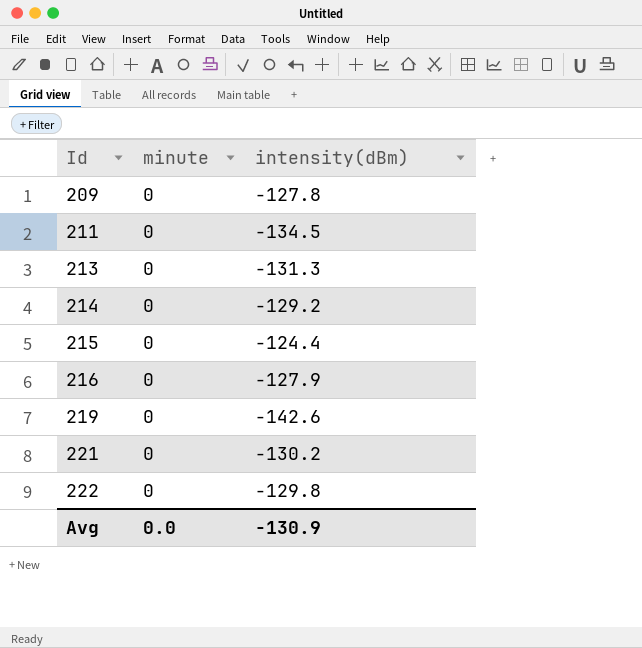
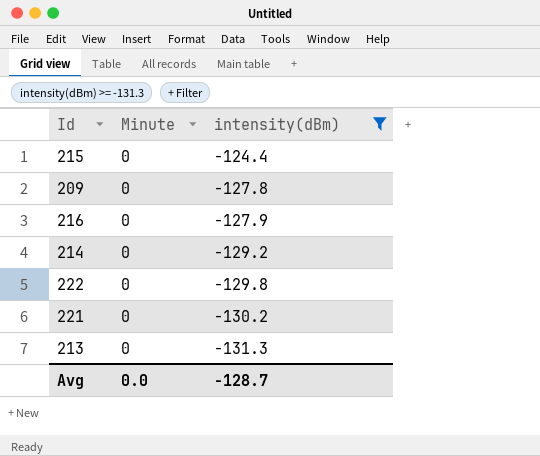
filter: none -> intensity(dBm) >= -131.3
row order: Id ascending -> intensity(dBm) descending
column name: minute -> Minute
Avg | intensity(dBm): -130.9 -> -128.7

